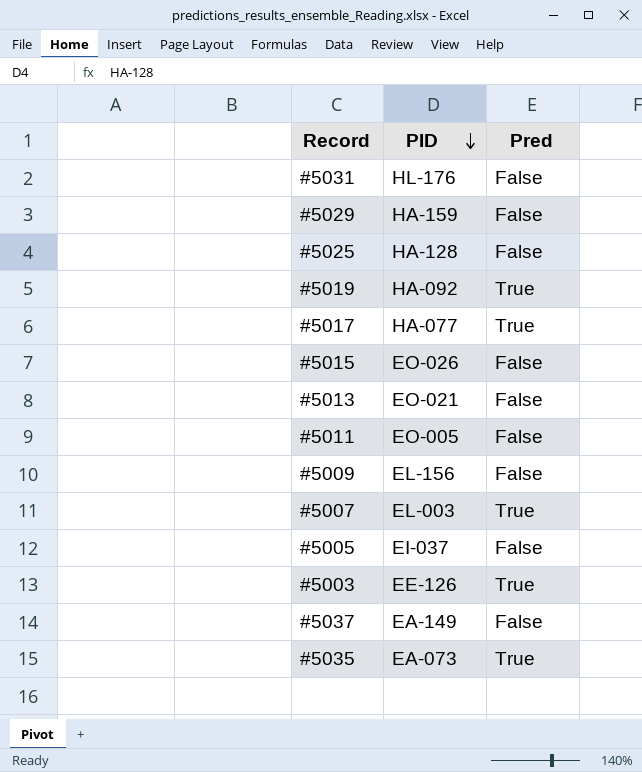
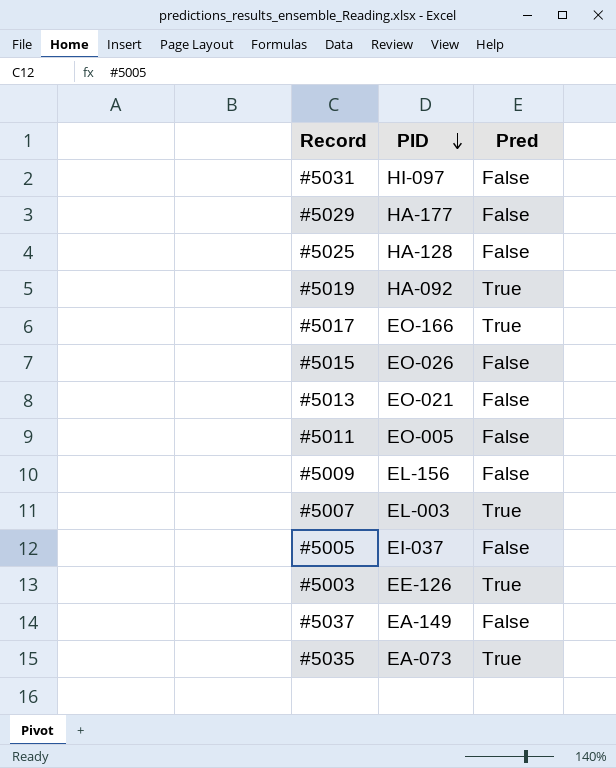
#5031 | PID: HL-176 -> HI-097
#5029 | PID: HA-159 -> HA-177
#5017 | PID: HA-077 -> EO-166

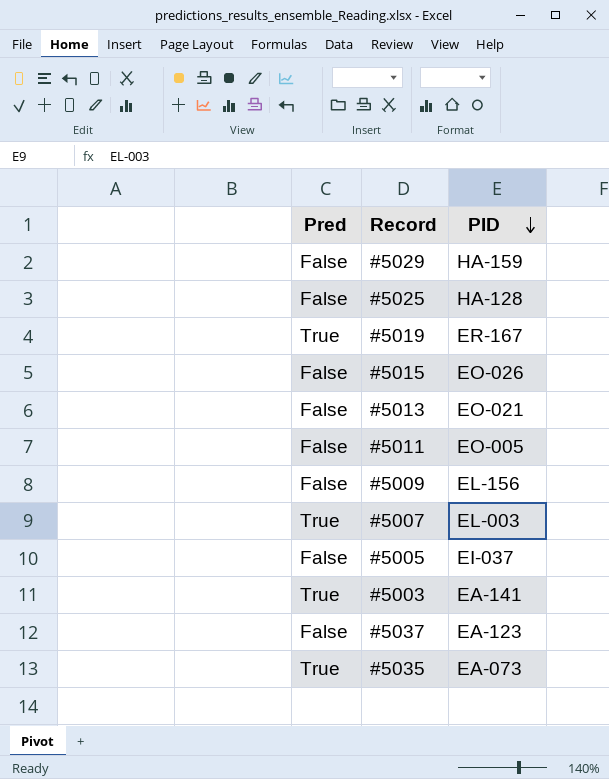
column Pred | position: 3 -> 1
row #5031: HI-097 | False -> none
row #5017: EO-166 | True -> none
#5029 | PID: HA-177 -> HA-159
#5019 | PID: HA-092 -> ER-167
#5003 | PID: EE-126 -> EA-141
#5037 | PID: EA-149 -> EA-123

